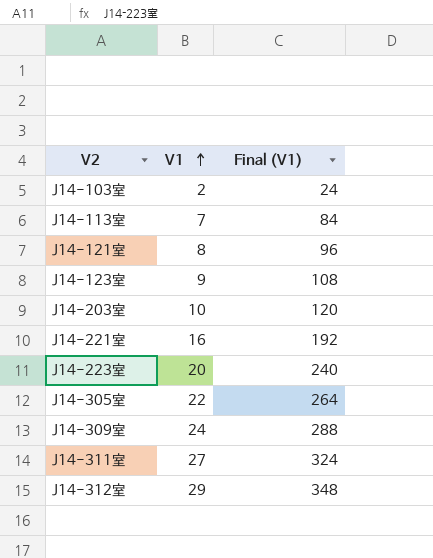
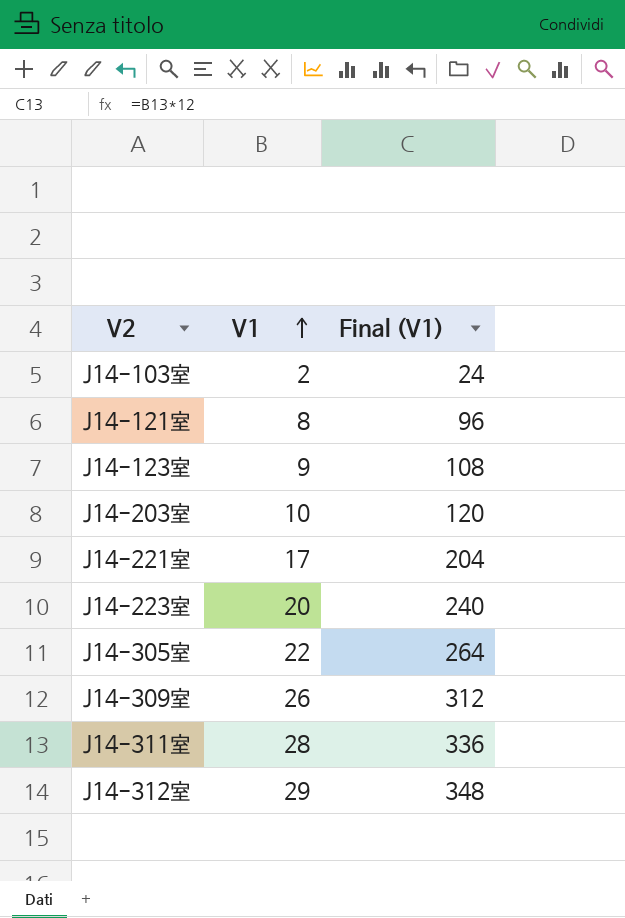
row J14-113室: 7 | 84 -> none
J14-221室 | V1: 16 -> 17
J14-221室 | Final (V1): 192 -> 204
J14-309室 | V1: 24 -> 26
J14-309室 | Final (V1): 288 -> 312
J14-311室 | V1: 27 -> 28
J14-311室 | Final (V1): 324 -> 336

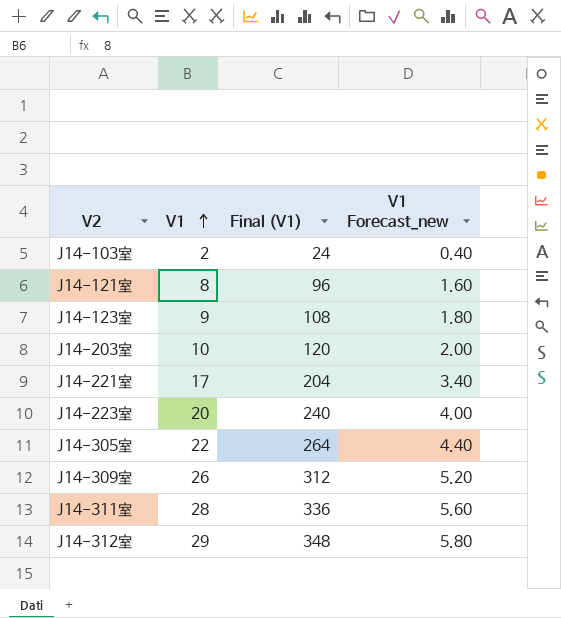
column V1 Forecast_new | formula: none -> [V1] * 0.2

